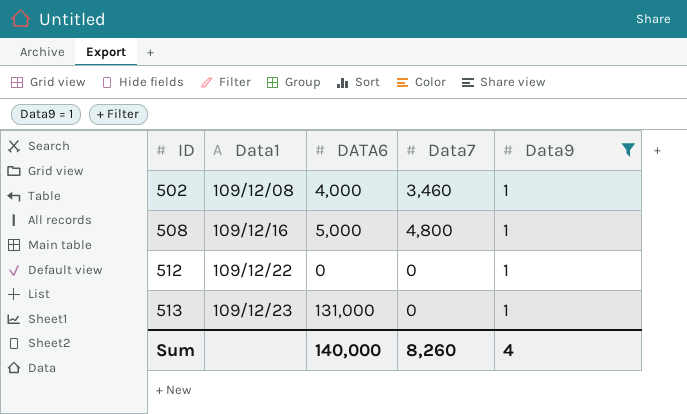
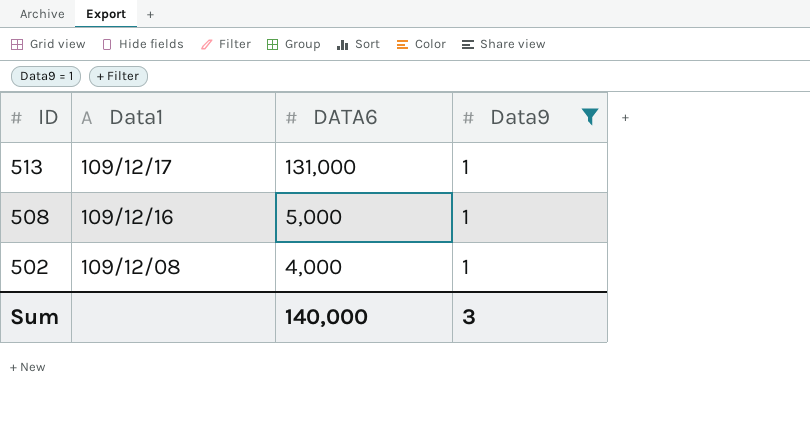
row order: ID ascending -> ID descending
column Data7 | position: 4 -> none
row 512: 109/12/22 | 0 | 0 | 1 -> none
513 | Data1: 109/12/23 -> 109/12/17
Sum | Data9: 4 -> 3

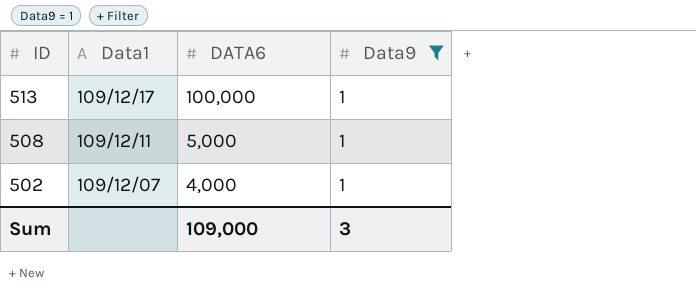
513 | DATA6: 131,000 -> 100,000
508 | Data1: 109/12/16 -> 109/12/11
502 | Data1: 109/12/08 -> 109/12/07
Sum | DATA6: 140,000 -> 109,000

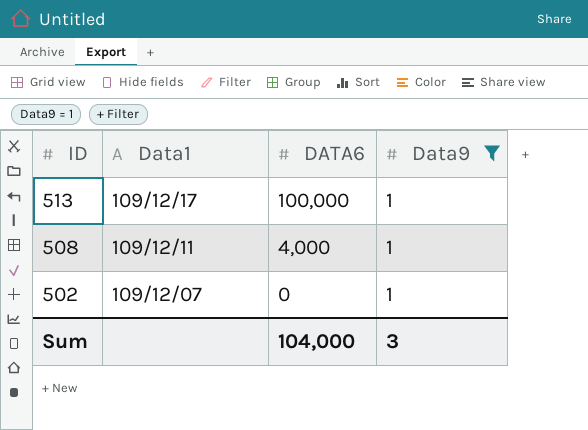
508 | DATA6: 5,000 -> 4,000
502 | DATA6: 4,000 -> 0
Sum | DATA6: 109,000 -> 104,000

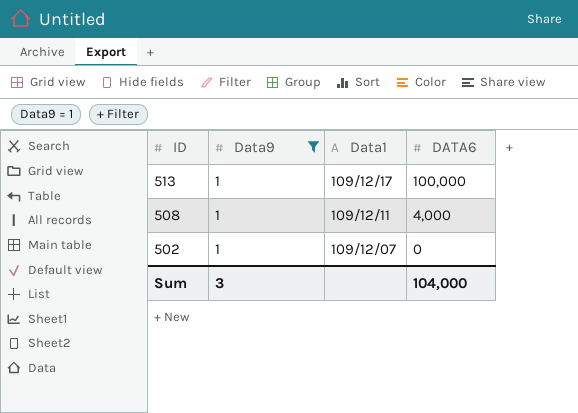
column Data9 | position: 4 -> 2

